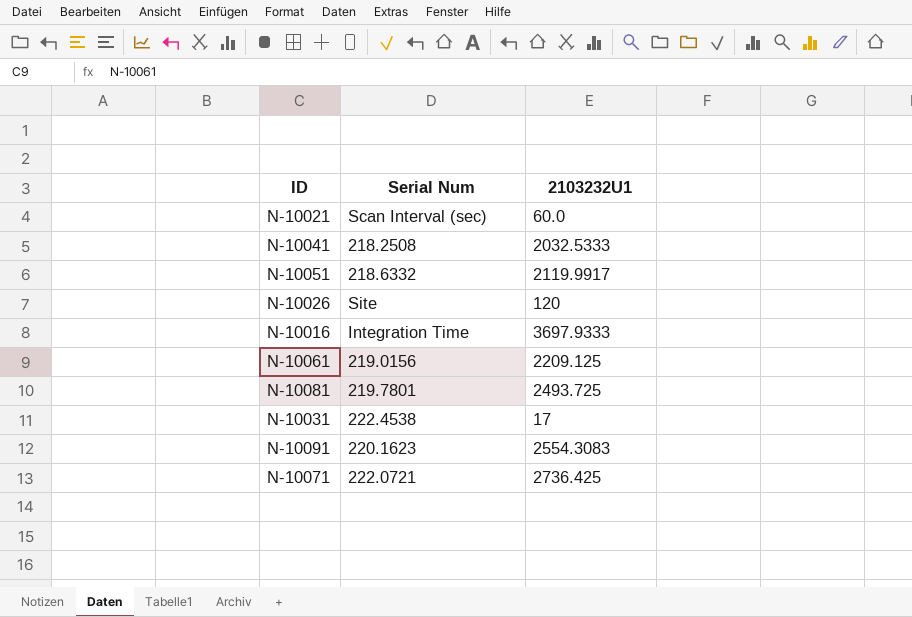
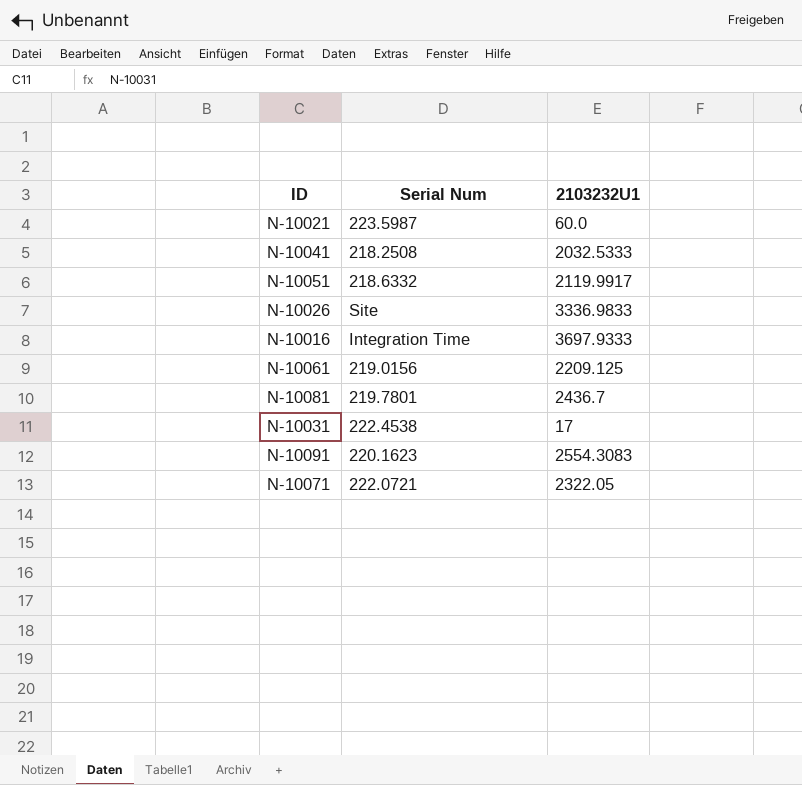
N-10021 | Serial Num: Scan Interval (sec) -> 223.5987
N-10026 | 2103232U1: 120 -> 3336.9833
N-10081 | 2103232U1: 2493.725 -> 2436.7
N-10071 | 2103232U1: 2736.425 -> 2322.05

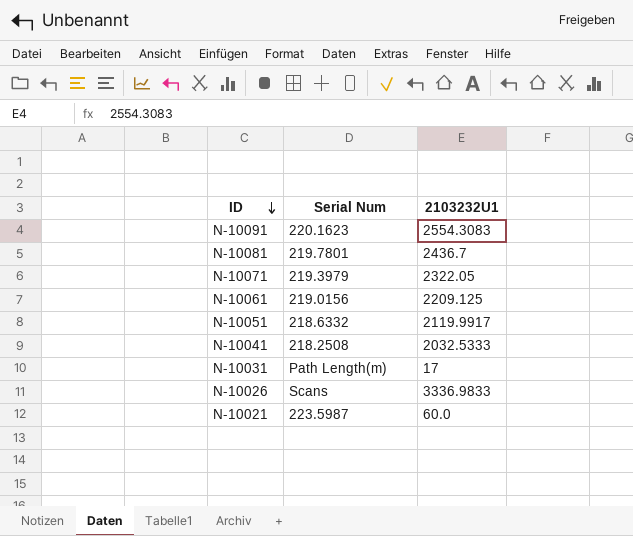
row order: none -> ID descending
row N-10016: Integration Time | 3697.9333 -> none
N-10071 | Serial Num: 222.0721 -> 219.3979
N-10031 | Serial Num: 222.4538 -> Path Length(m)
N-10026 | Serial Num: Site -> Scans

